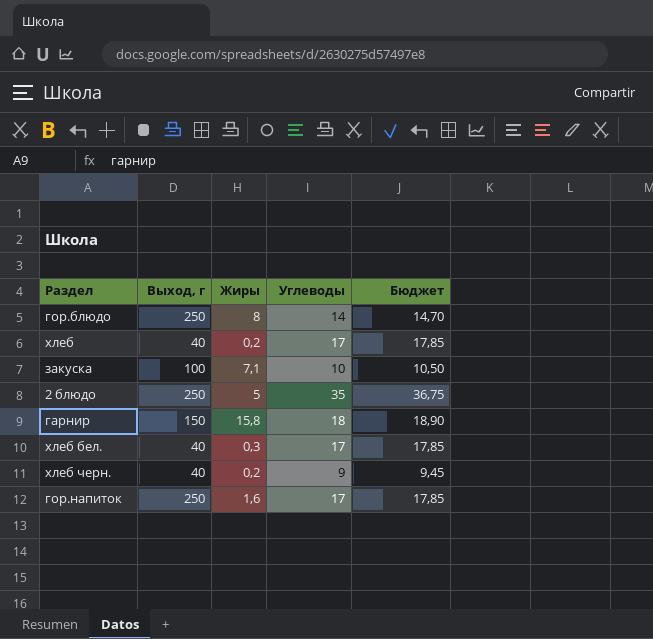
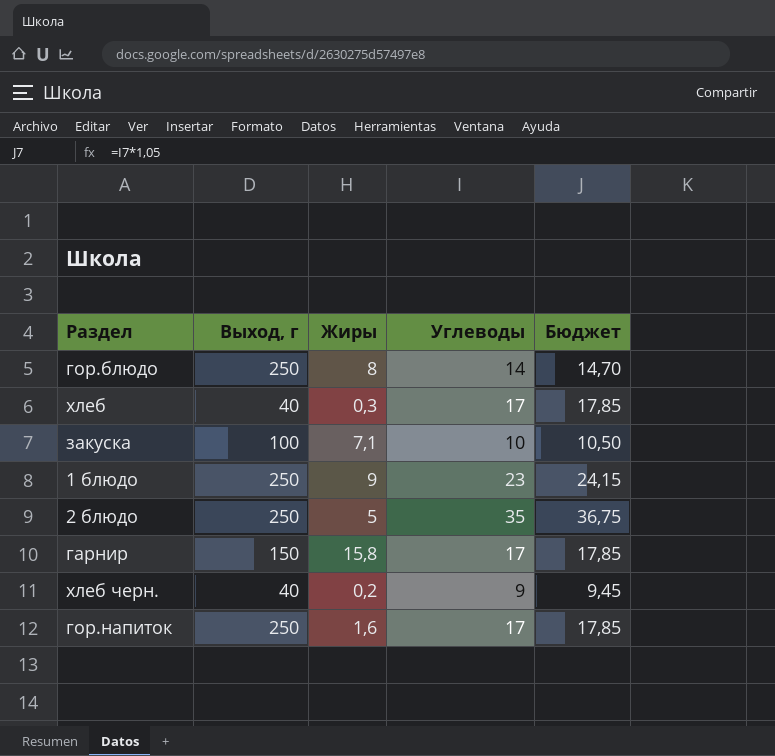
row хлеб бел.: 40 | 0,3 | 17 | 17,85 -> none
хлеб | Жиры: 0,2 -> 0,3
row 1 блюдо: none -> 250 | 9 | 23 | 24,15
гарнир | Углеводы: 18 -> 17
гарнир | Бюджет: 18,90 -> 17,85

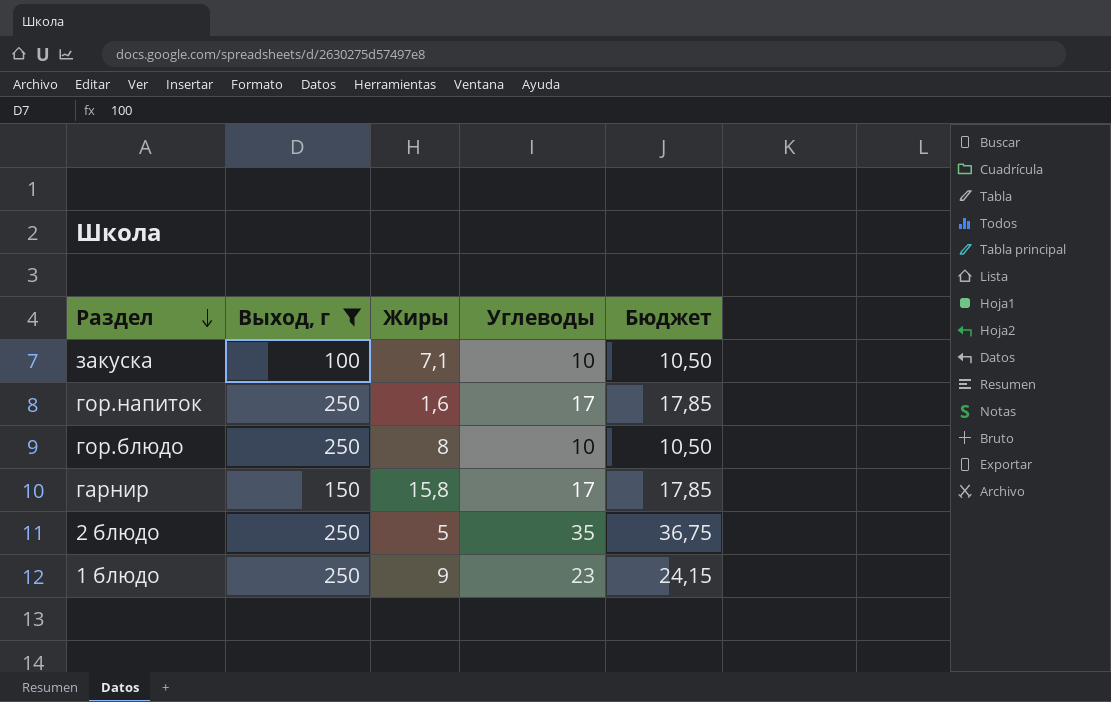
filter: none -> Выход, г != 40
row order: none -> Раздел descending
гор.блюдо | Углеводы: 14 -> 10
гор.блюдо | Бюджет: 14,70 -> 10,50

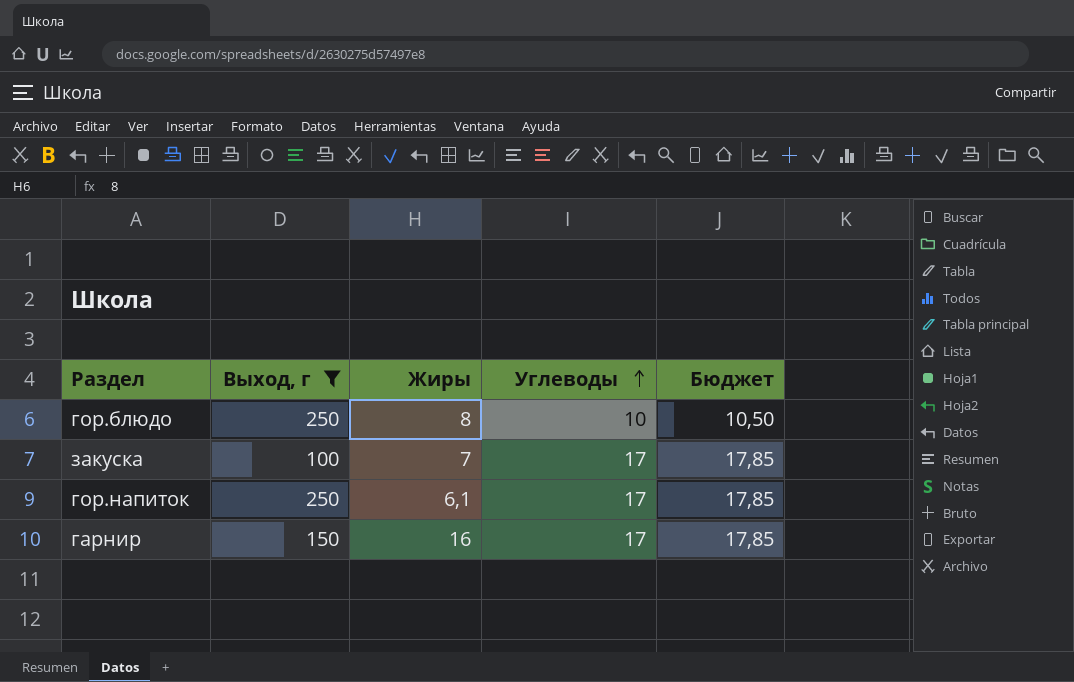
row order: Раздел descending -> Углеводы ascending
row 2 блюдо: 250 | 5 | 35 | 36,75 -> none
row 1 блюдо: 250 | 9 | 23 | 24,15 -> none
закуска | Жиры: 7,1 -> 7
закуска | Углеводы: 10 -> 17
закуска | Бюджет: 10,50 -> 17,85
гор.напиток | Жиры: 1,6 -> 6,1
гарнир | Жиры: 15,8 -> 16

